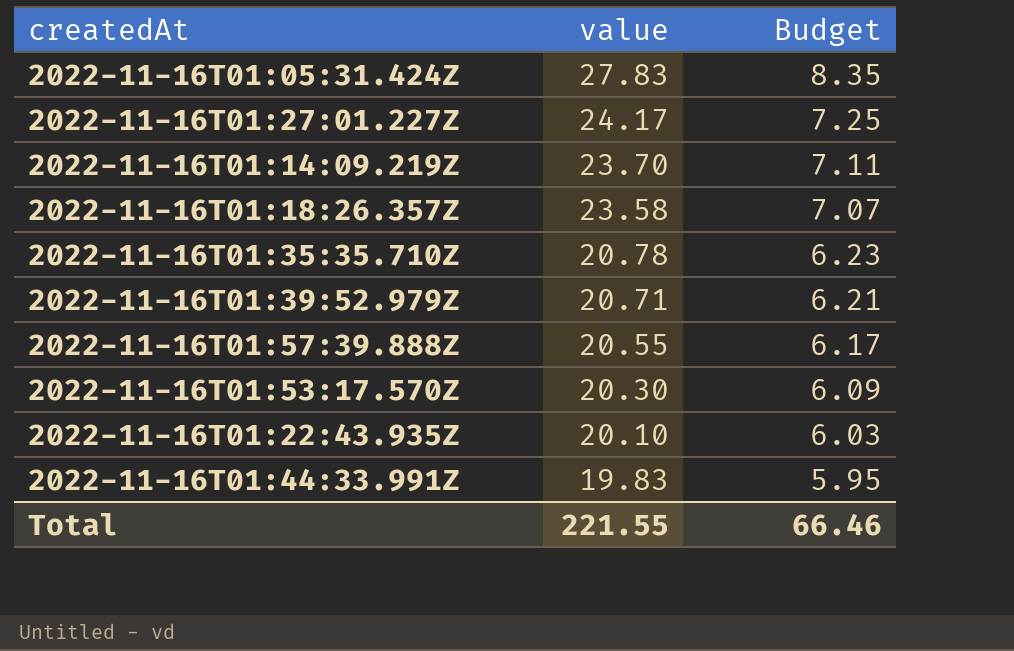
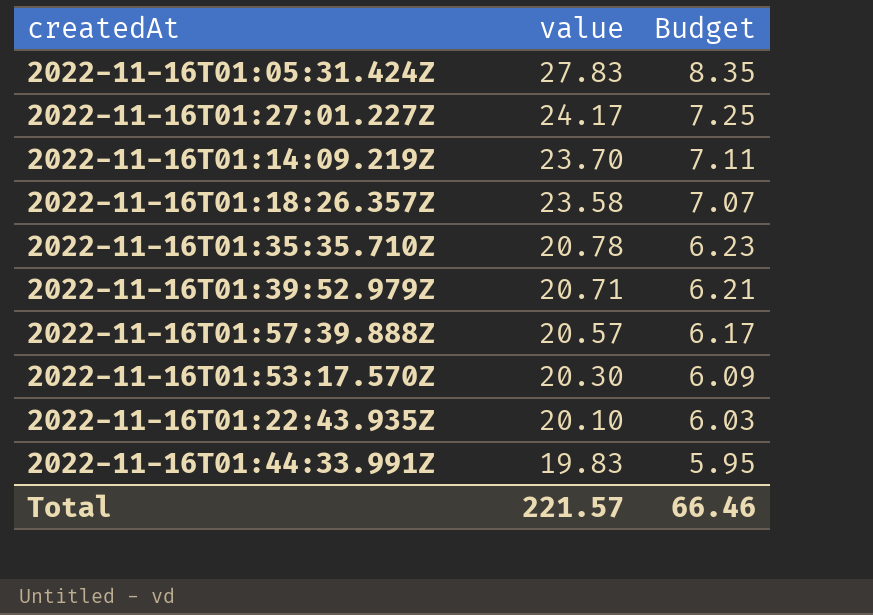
2022-11-16T01:57:39.888Z | value: 20.55 -> 20.57
Total | value: 221.55 -> 221.57

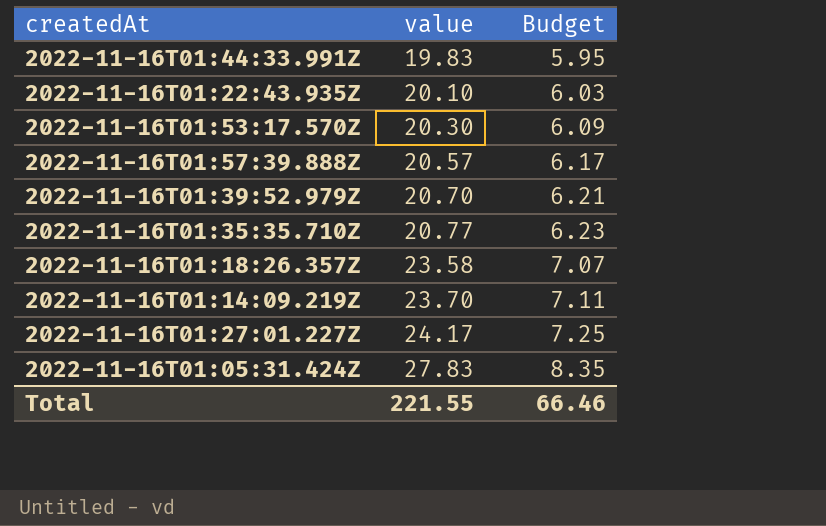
row order: value descending -> value ascending
2022-11-16T01:39:52.979Z | value: 20.71 -> 20.70
2022-11-16T01:35:35.710Z | value: 20.78 -> 20.77
Total | value: 221.57 -> 221.55

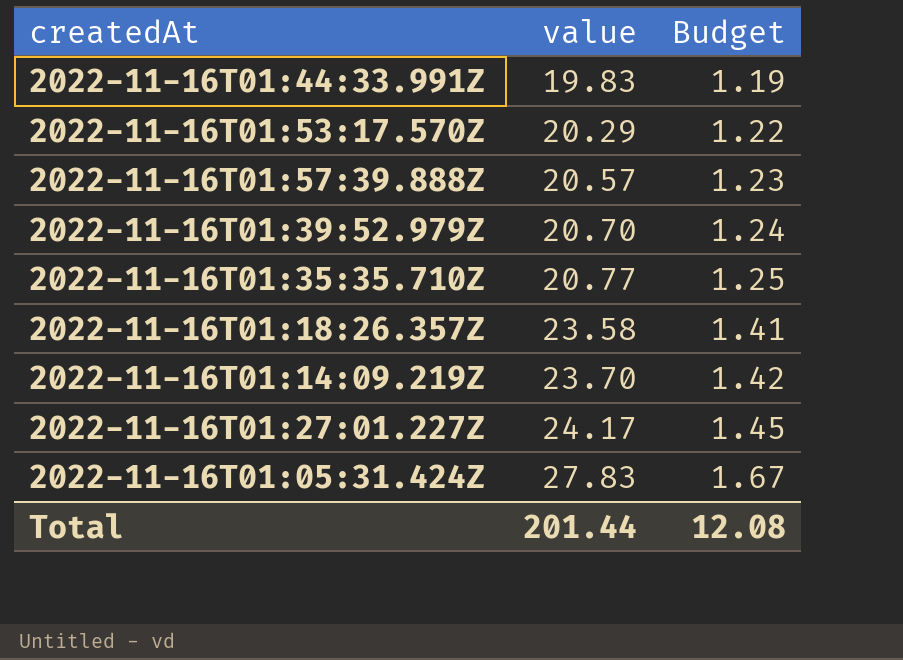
column Budget | formula: [value] * 0.3 -> [value] * 0.06
row 2022-11-16T01:22:43.935Z: 20.10 | 6.03 -> none
2022-11-16T01:53:17.570Z | value: 20.30 -> 20.29
Total | value: 221.55 -> 201.44
Total | Budget: 66.46 -> 12.08

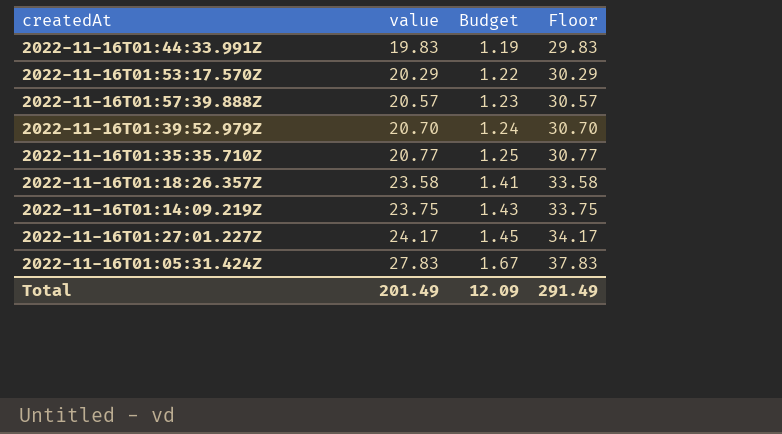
column Floor | formula: none -> [value] + 10
2022-11-16T01:14:09.219Z | value: 23.70 -> 23.75
2022-11-16T01:14:09.219Z | Budget: 1.42 -> 1.43
Total | value: 201.44 -> 201.49
Total | Budget: 12.08 -> 12.09

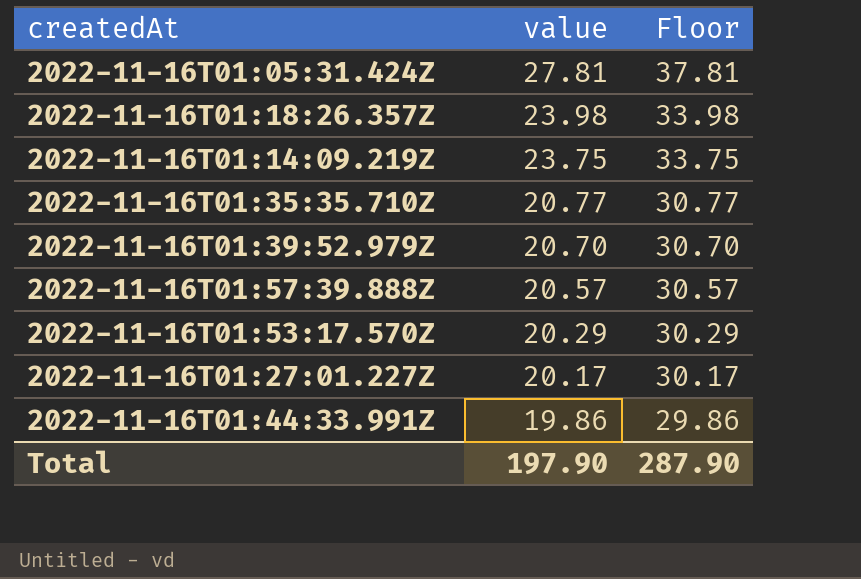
row order: value ascending -> value descending
column Budget | formula: [value] * 0.06 -> none
2022-11-16T01:05:31.424Z | value: 27.83 -> 27.81
2022-11-16T01:05:31.424Z | Floor: 37.83 -> 37.81
2022-11-16T01:18:26.357Z | value: 23.58 -> 23.98
2022-11-16T01:18:26.357Z | Floor: 33.58 -> 33.98
2022-11-16T01:27:01.227Z | value: 24.17 -> 20.17
2022-11-16T01:27:01.227Z | Floor: 34.17 -> 30.17
2022-11-16T01:44:33.991Z | value: 19.83 -> 19.86
2022-11-16T01:44:33.991Z | Floor: 29.83 -> 29.86
Total | value: 201.49 -> 197.90
Total | Floor: 291.49 -> 287.90

